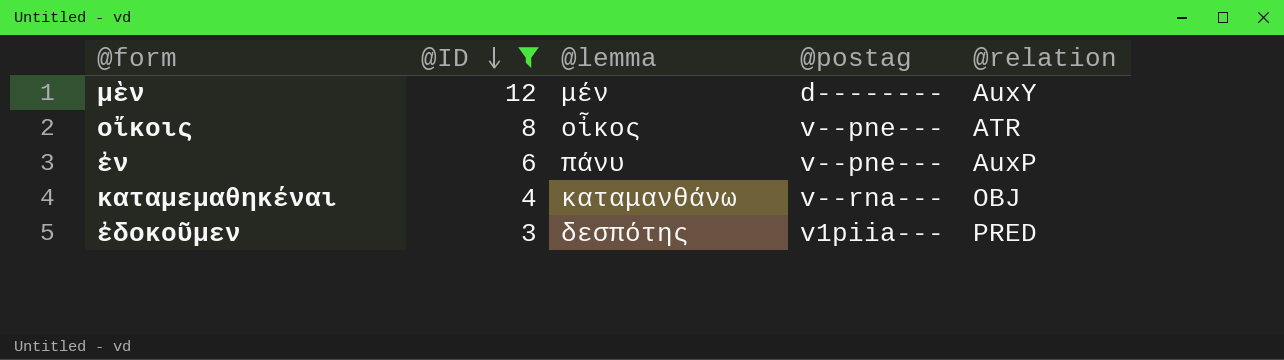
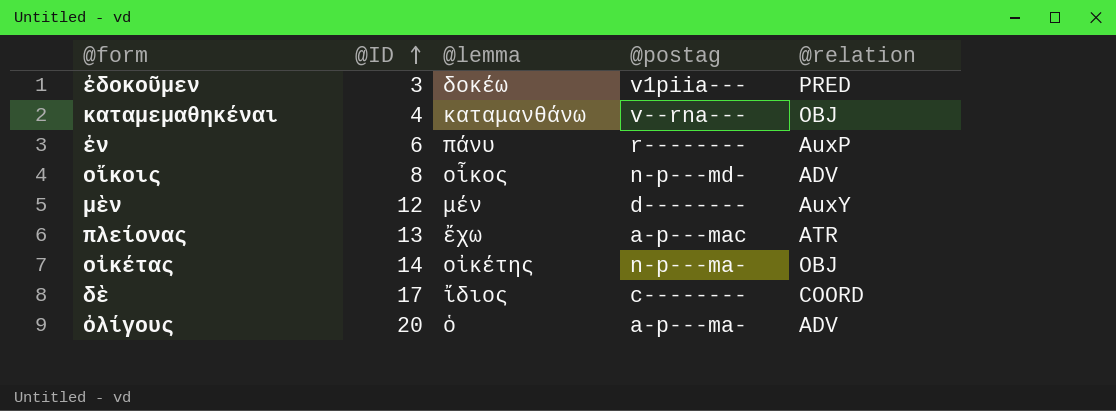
filter: @ID <= 12 -> none
row order: @ID descending -> @ID ascending
ἐδοκοῦμεν | @lemma: δεσπότης -> δοκέω
ἐν | @postag: v--pne--- -> r--------
οἴκοις | @postag: v--pne--- -> n-p---md-
οἴκοις | @relation: ATR -> ADV

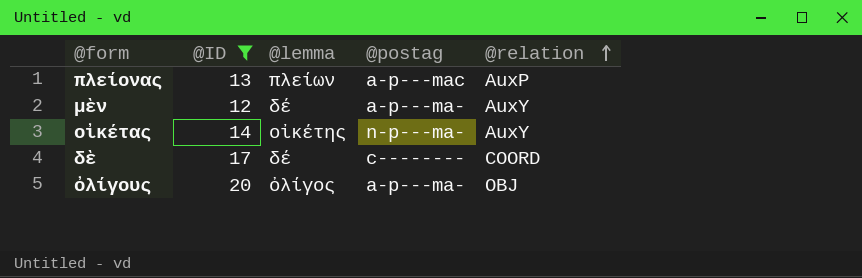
filter: none -> @ID >= 12
row order: @ID ascending -> @relation ascending
πλείονας | @lemma: ἔχω -> πλείων
πλείονας | @relation: ATR -> AuxP
μὲν | @lemma: μέν -> δέ
μὲν | @postag: d-------- -> a-p---ma-
οἰκέτας | @relation: OBJ -> AuxY
δὲ | @lemma: ἴδιος -> δέ
ὀλίγους | @lemma: ὁ -> ὀλίγος
ὀλίγους | @relation: ADV -> OBJ

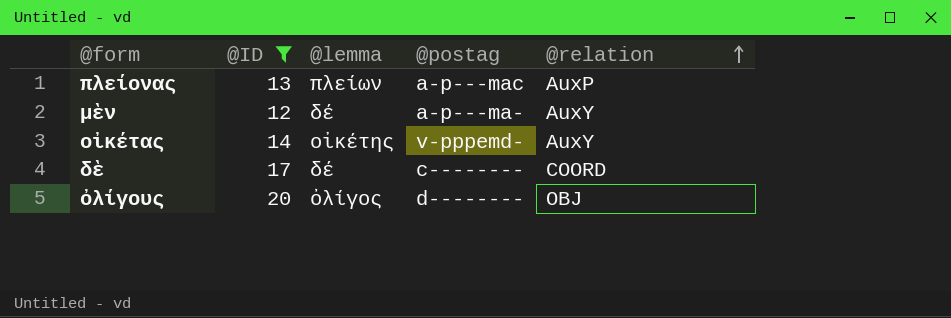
οἰκέτας | @postag: n-p---ma- -> v-pppemd-
ὀλίγους | @postag: a-p---ma- -> d--------

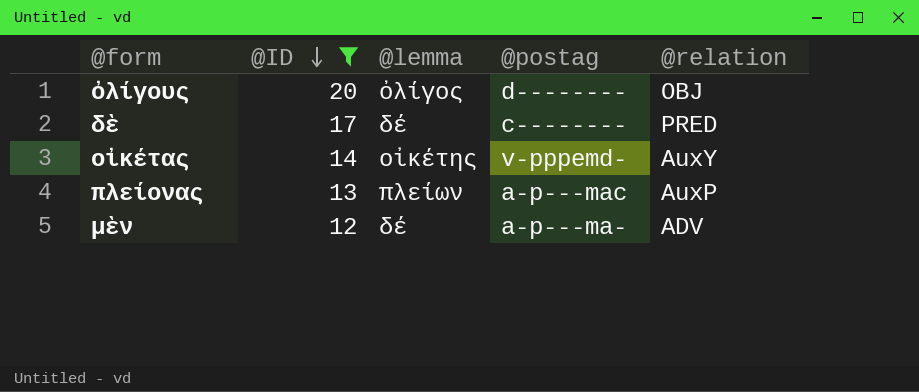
row order: @relation ascending -> @ID descending
δὲ | @relation: COORD -> PRED
μὲν | @relation: AuxY -> ADV

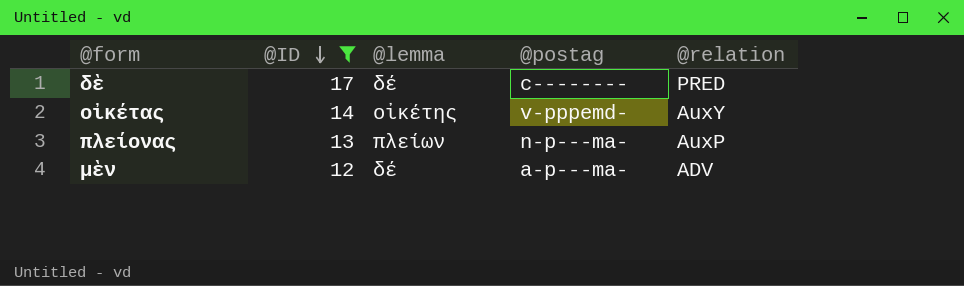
row ὀλίγους: 20 | ὀλίγος | d-------- | OBJ -> none
πλείονας | @postag: a-p---mac -> n-p---ma-

